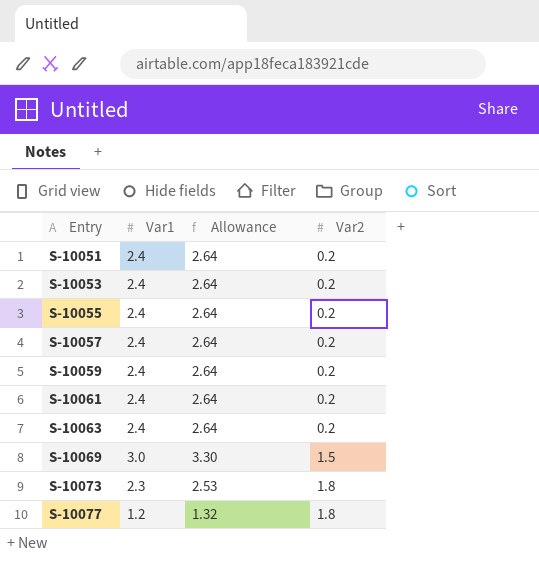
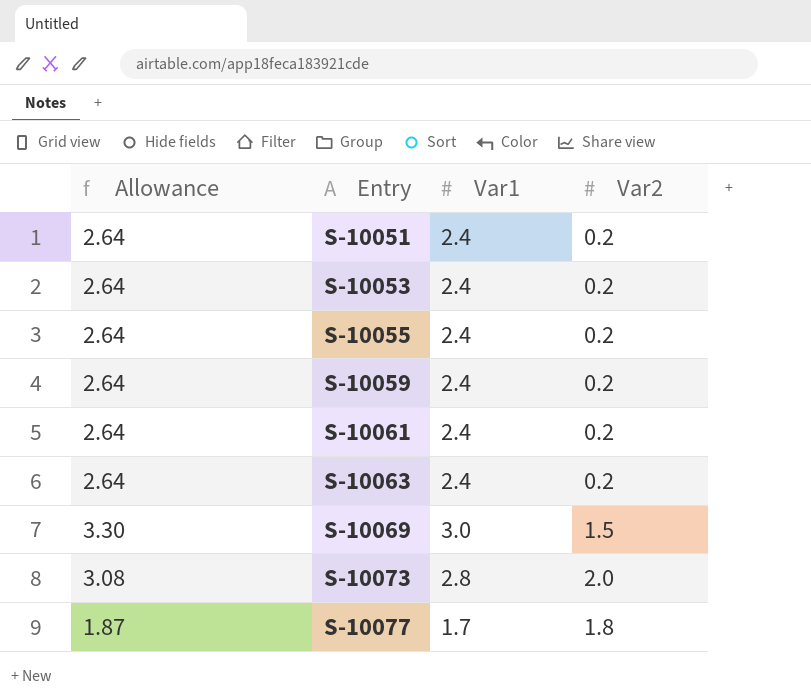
column Allowance | position: 3 -> 1
row S-10057: 2.4 | 2.64 | 0.2 -> none
S-10073 | Allowance: 2.53 -> 3.08
S-10073 | Var1: 2.3 -> 2.8
S-10073 | Var2: 1.8 -> 2.0
S-10077 | Allowance: 1.32 -> 1.87
S-10077 | Var1: 1.2 -> 1.7

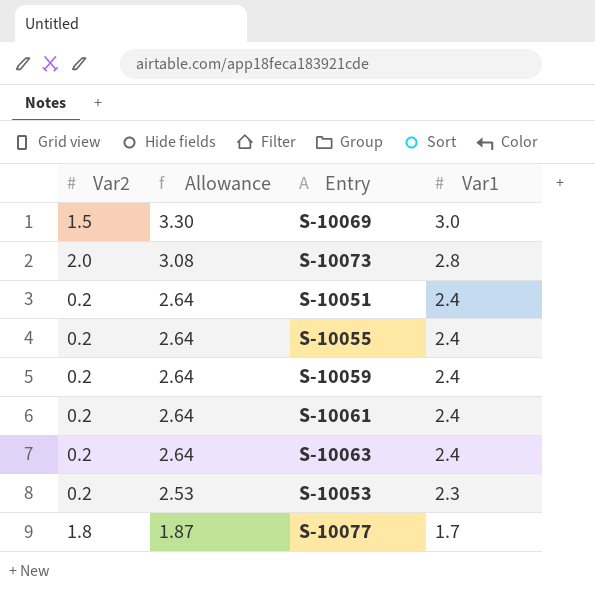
row order: Entry ascending -> Allowance descending
column Var2 | position: 4 -> 1
S-10053 | Allowance: 2.64 -> 2.53
S-10053 | Var1: 2.4 -> 2.3

